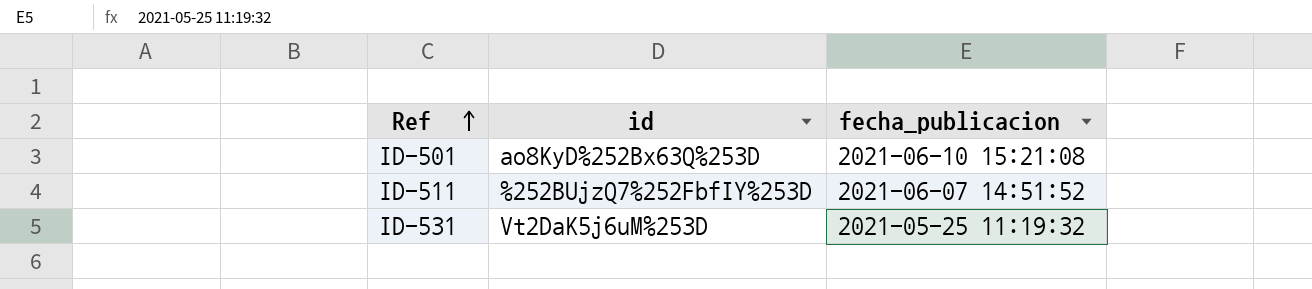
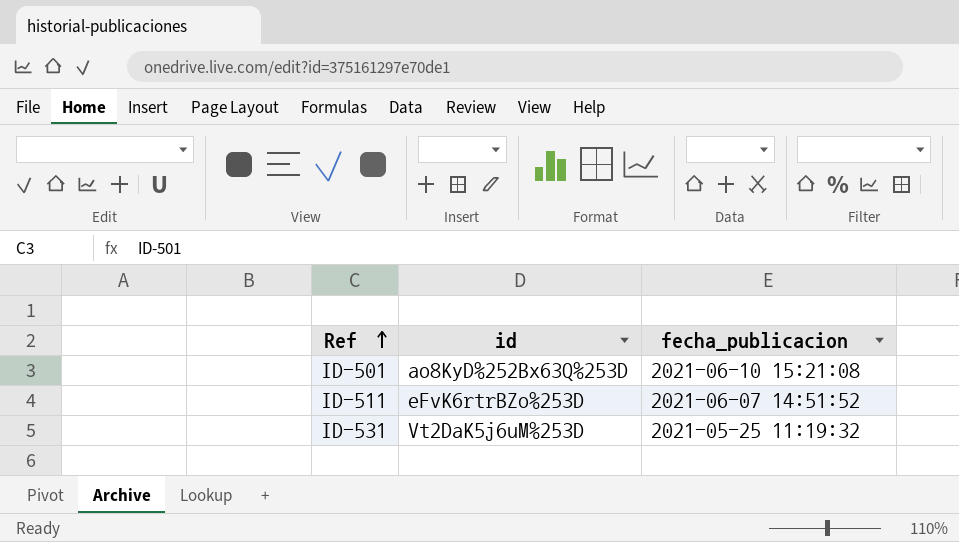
ID-511 | id: %252BUjzQ7%252FbfIY%253D -> eFvK6rtrBZo%253D

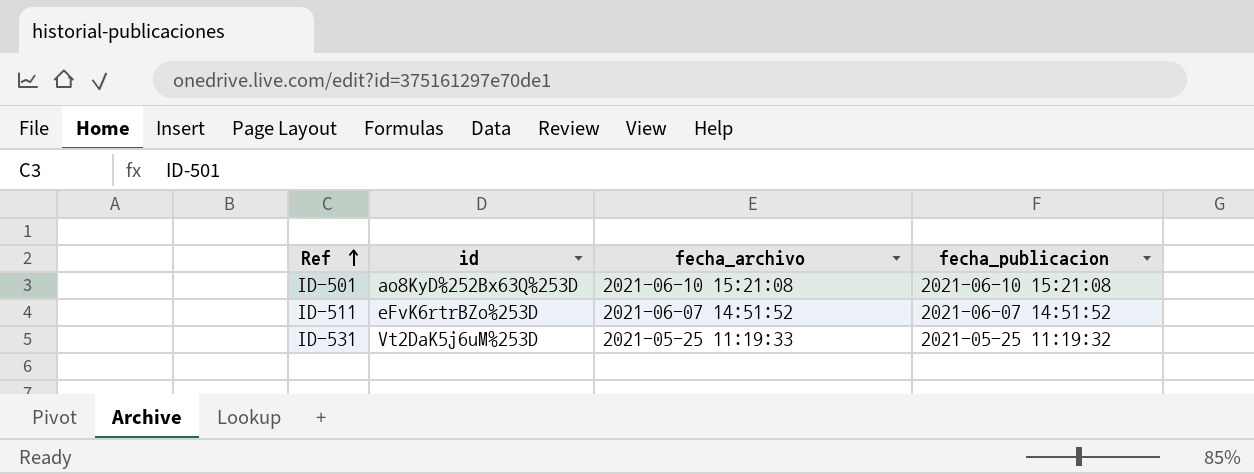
column fecha_archivo | position: none -> 3

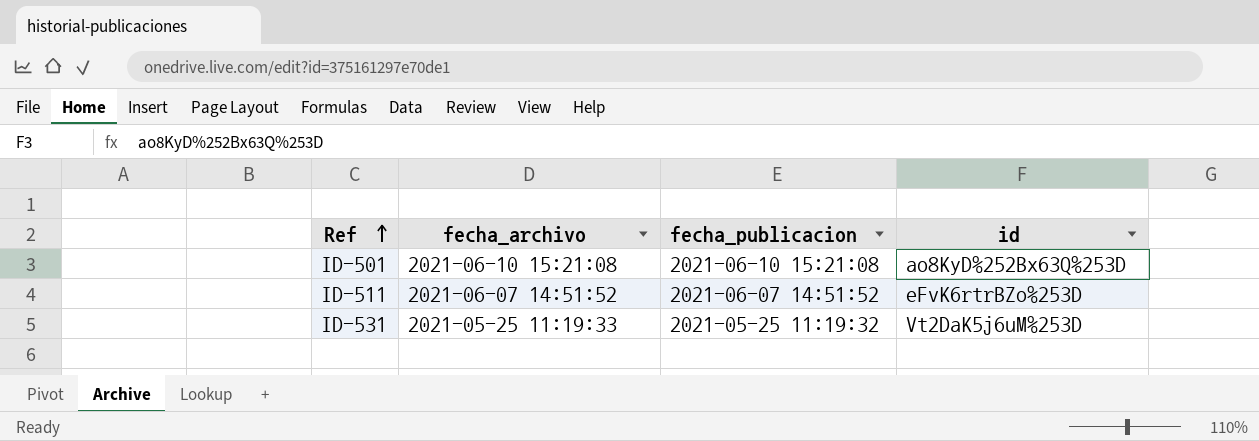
column id | position: 2 -> 4

